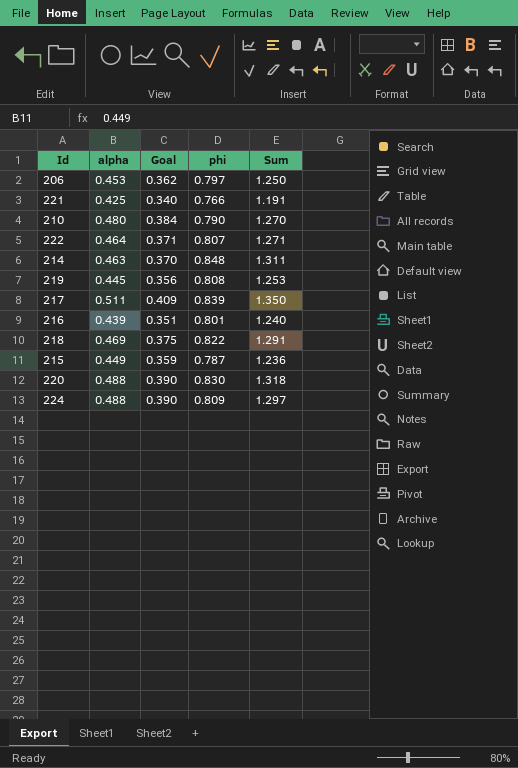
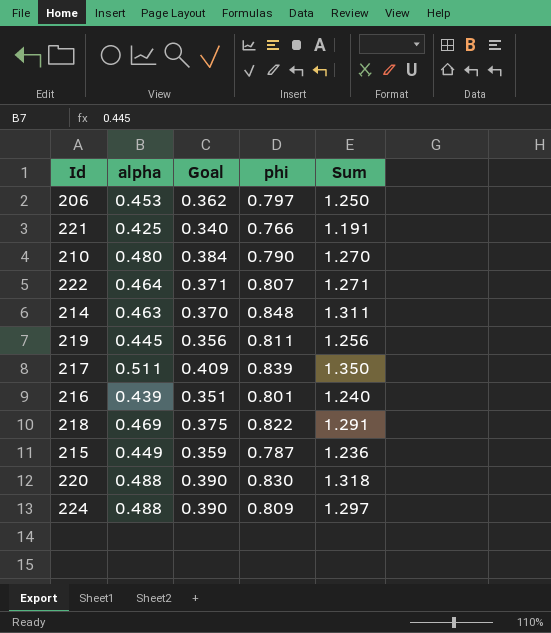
219 | phi: 0.808 -> 0.811
219 | Sum: 1.253 -> 1.256

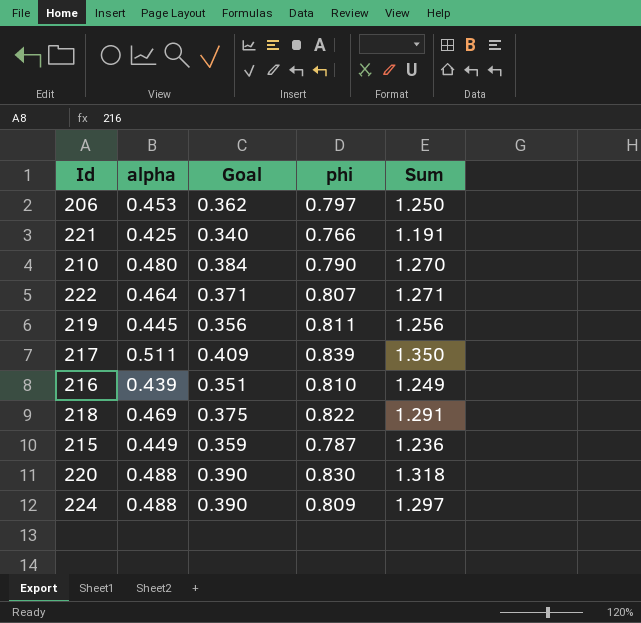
row 214: 0.463 | 0.370 | 0.848 | 1.311 -> none
216 | phi: 0.801 -> 0.810
216 | Sum: 1.240 -> 1.249

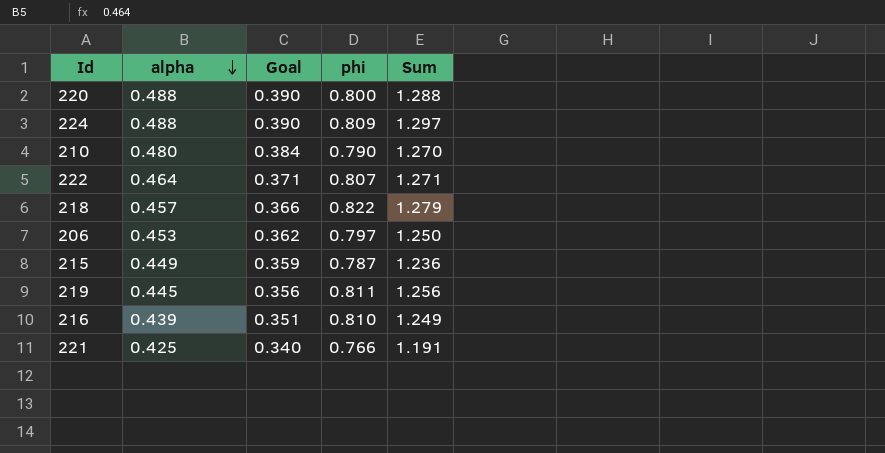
row order: none -> alpha descending
row 217: 0.511 | 0.409 | 0.839 | 1.350 -> none
220 | phi: 0.830 -> 0.800
220 | Sum: 1.318 -> 1.288
218 | alpha: 0.469 -> 0.457
218 | Goal: 0.375 -> 0.366
218 | Sum: 1.291 -> 1.279

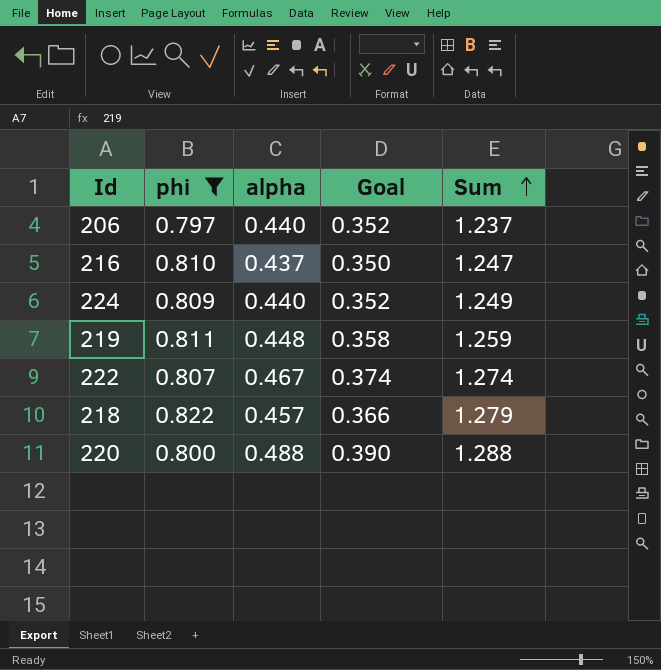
filter: none -> phi >= 0.797
row order: alpha descending -> Sum ascending
column phi | position: 4 -> 2
206 | alpha: 0.453 -> 0.440
206 | Goal: 0.362 -> 0.352
206 | Sum: 1.250 -> 1.237
216 | alpha: 0.439 -> 0.437
216 | Goal: 0.351 -> 0.350
216 | Sum: 1.249 -> 1.247
224 | alpha: 0.488 -> 0.440
224 | Goal: 0.390 -> 0.352
224 | Sum: 1.297 -> 1.249
219 | alpha: 0.445 -> 0.448
219 | Goal: 0.356 -> 0.358
219 | Sum: 1.256 -> 1.259
222 | alpha: 0.464 -> 0.467
222 | Goal: 0.371 -> 0.374
222 | Sum: 1.271 -> 1.274

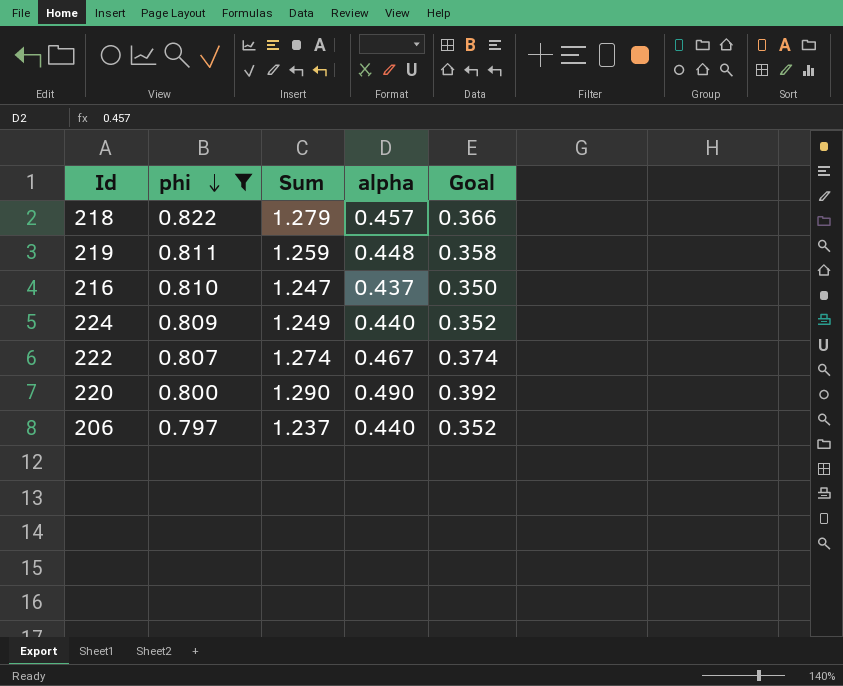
row order: Sum ascending -> phi descending
column Sum | position: 5 -> 3
220 | Sum: 1.288 -> 1.290
220 | alpha: 0.488 -> 0.490
220 | Goal: 0.390 -> 0.392

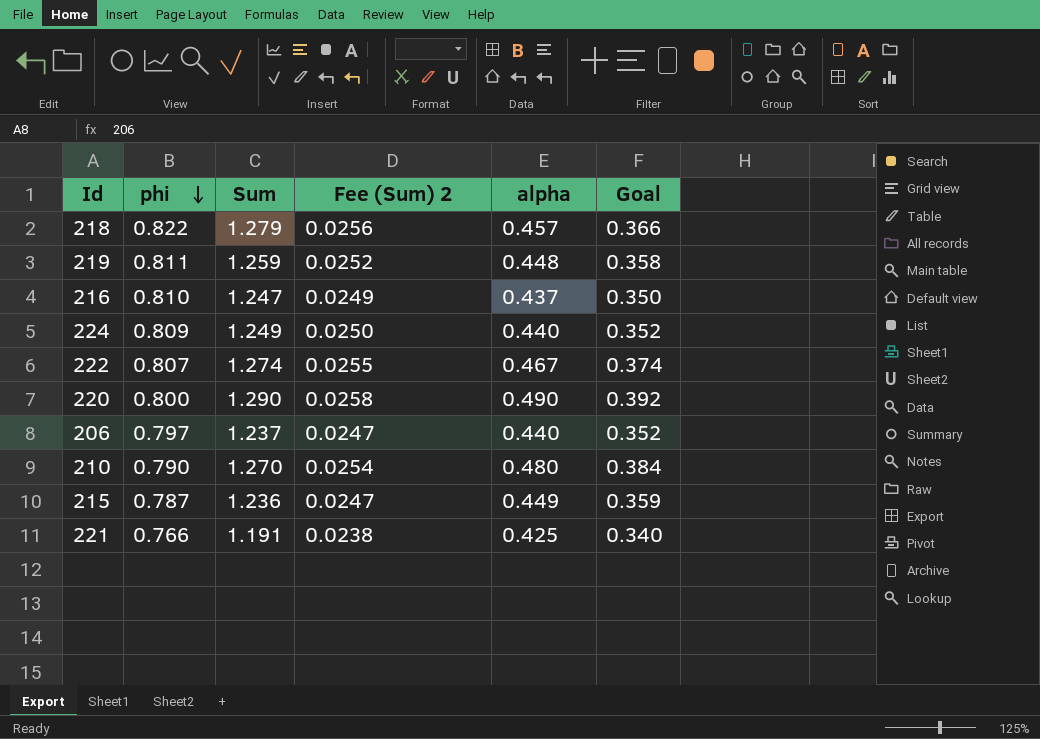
filter: phi >= 0.797 -> none
column Fee (Sum) 2 | formula: none -> [Sum] * 0.02

